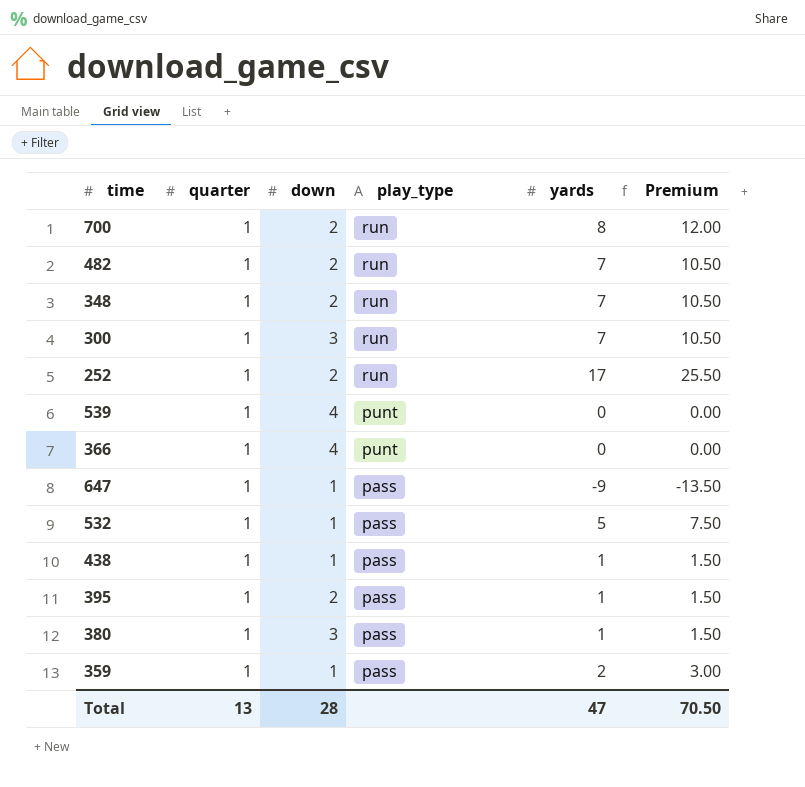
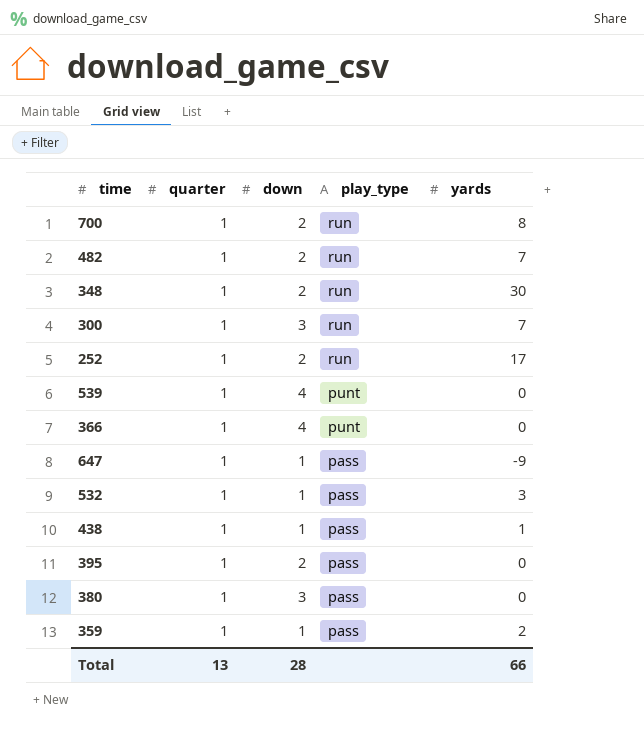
column Premium | formula: [yards] * 1.5 -> none
348 | yards: 7 -> 30
532 | yards: 5 -> 3
395 | yards: 1 -> 0
380 | yards: 1 -> 0
Total | yards: 47 -> 66

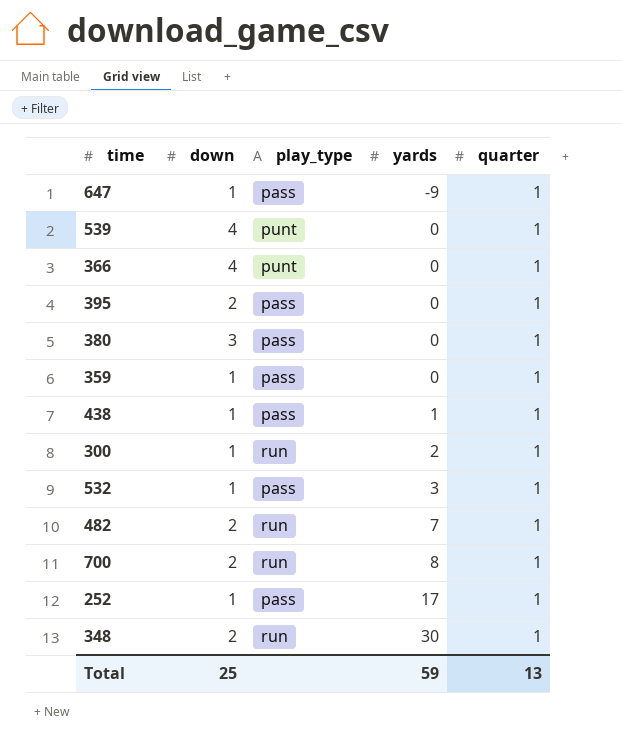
row order: play_type descending -> yards ascending
column quarter | position: 2 -> 5
359 | yards: 2 -> 0
300 | down: 3 -> 1
300 | yards: 7 -> 2
252 | down: 2 -> 1
252 | play_type: run -> pass
Total | down: 28 -> 25
Total | yards: 66 -> 59

